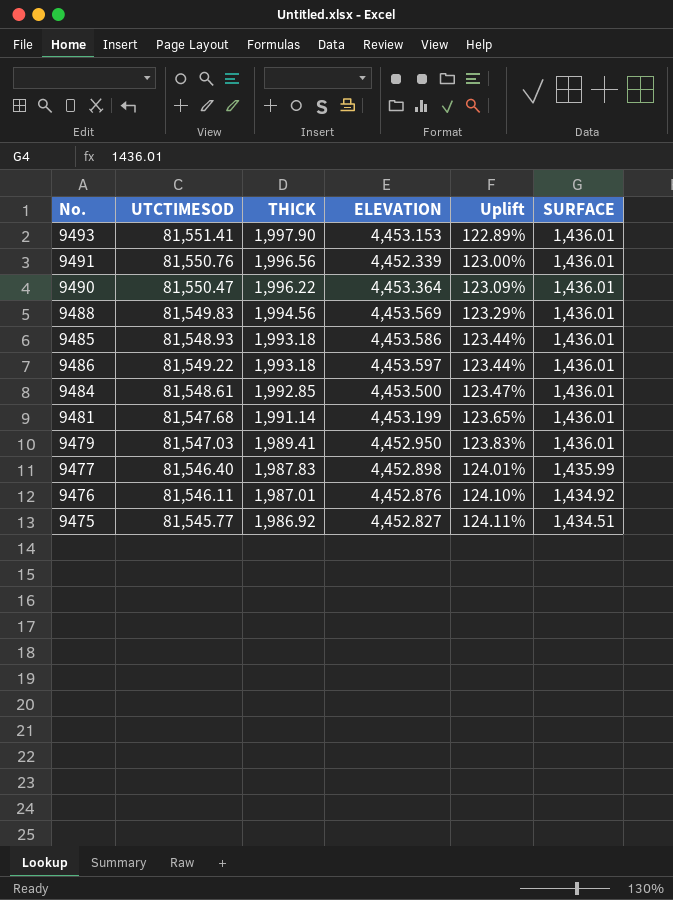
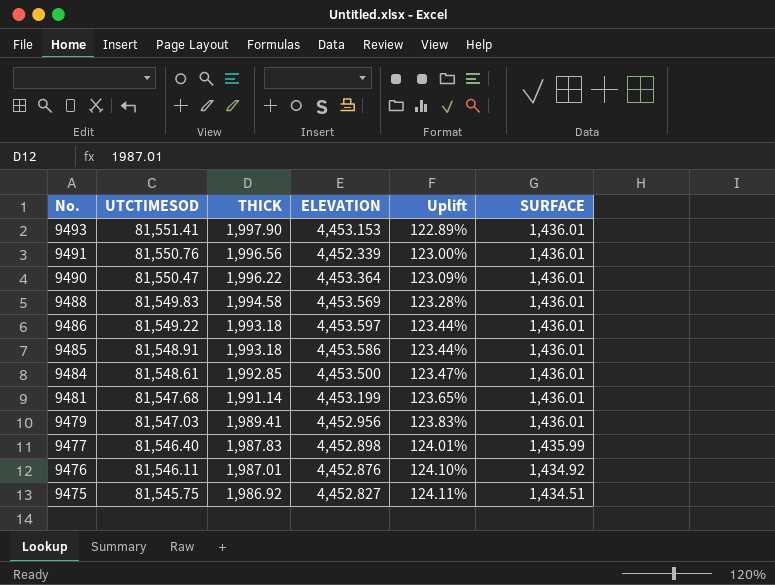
row order: THICK descending -> No. descending
9488 | THICK: 1,994.56 -> 1,994.58
9488 | Uplift: 123.29% -> 123.28%
9485 | UTCTIMESOD: 81,548.93 -> 81,548.91
9479 | ELEVATION: 4,452.950 -> 4,452.956
9475 | UTCTIMESOD: 81,545.77 -> 81,545.75

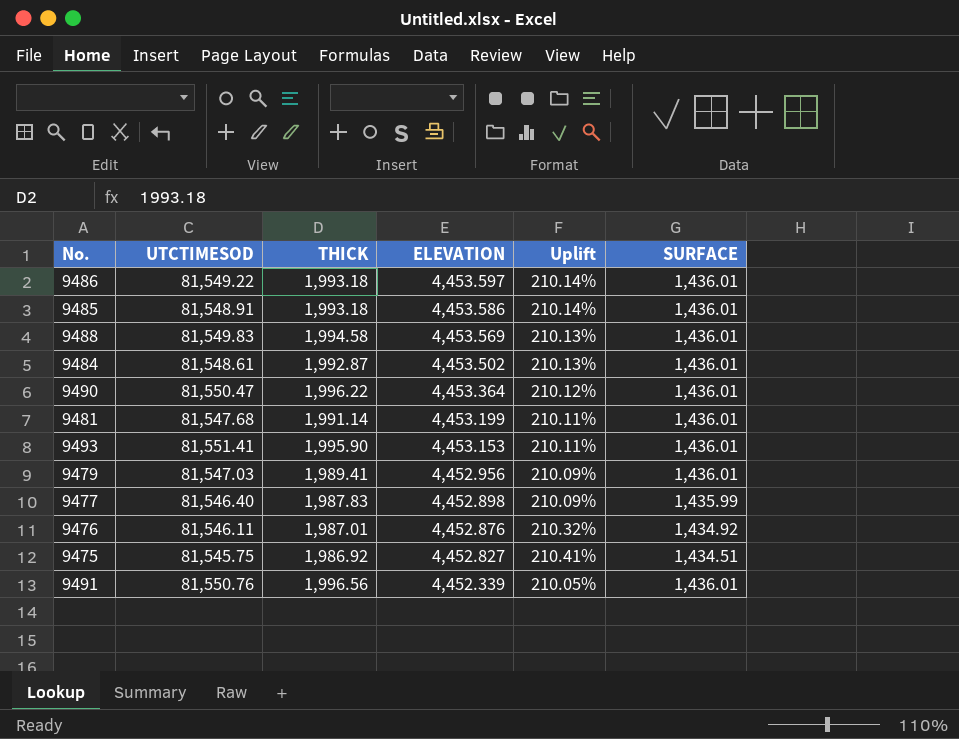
row order: No. descending -> ELEVATION descending
column Uplift | formula: ([ELEVATION] - [THICK]) / [THICK] -> ([ELEVATION] - [SURFACE]) / [SURFACE]
9484 | THICK: 1,992.85 -> 1,992.87
9484 | ELEVATION: 4,453.500 -> 4,453.502
9493 | THICK: 1,997.90 -> 1,995.90

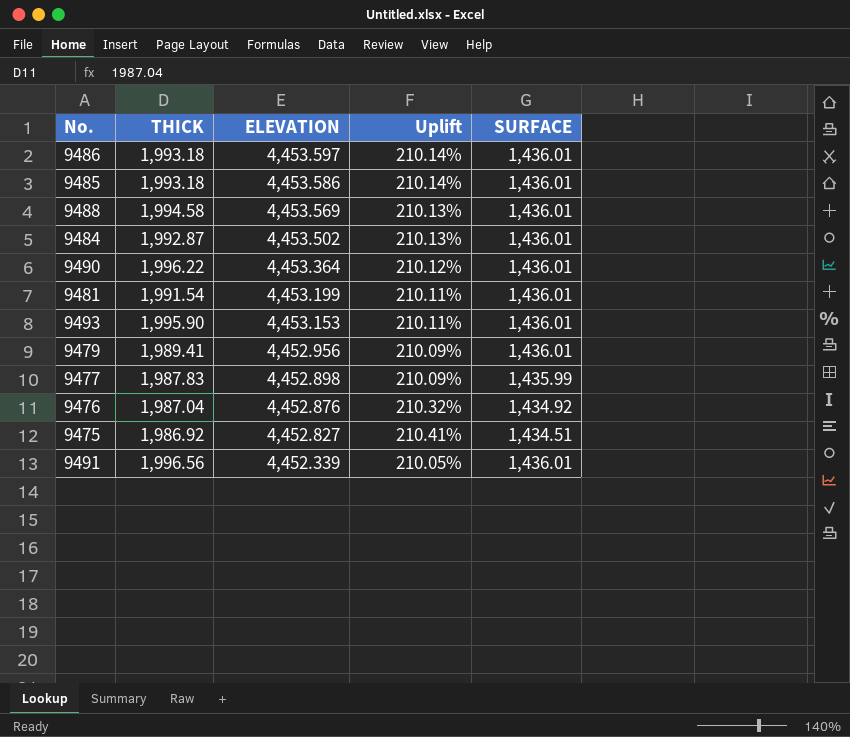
column UTCTIMESOD | position: 2 -> none
9481 | THICK: 1,991.14 -> 1,991.54
9476 | THICK: 1,987.01 -> 1,987.04

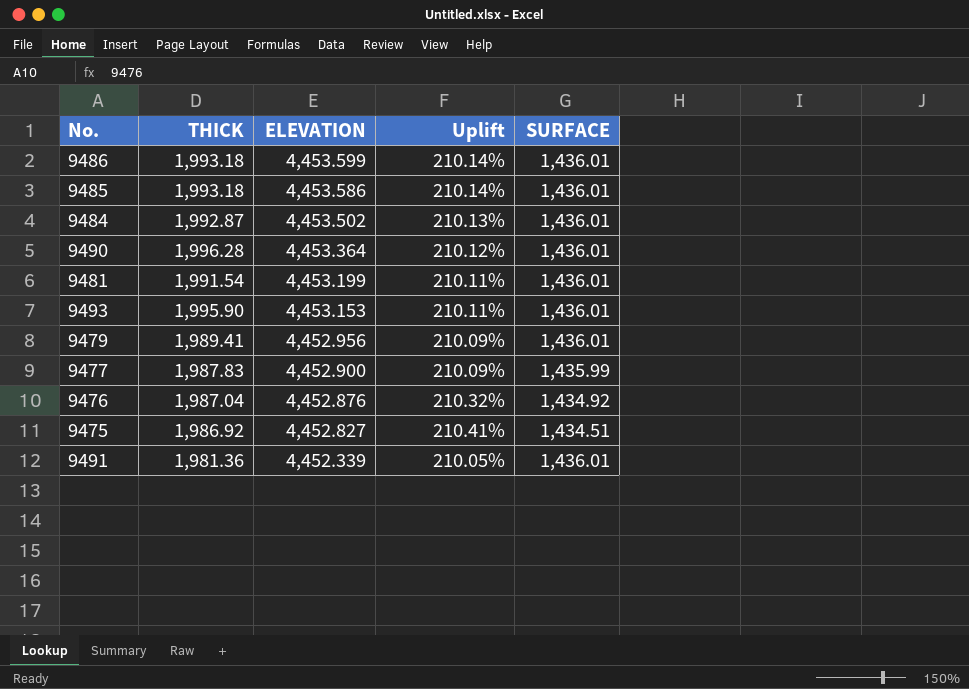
row 9488: 1,994.58 | 4,453.569 | 210.13% | 1,436.01 -> none
9486 | ELEVATION: 4,453.597 -> 4,453.599
9490 | THICK: 1,996.22 -> 1,996.28
9477 | ELEVATION: 4,452.898 -> 4,452.900
9491 | THICK: 1,996.56 -> 1,981.36

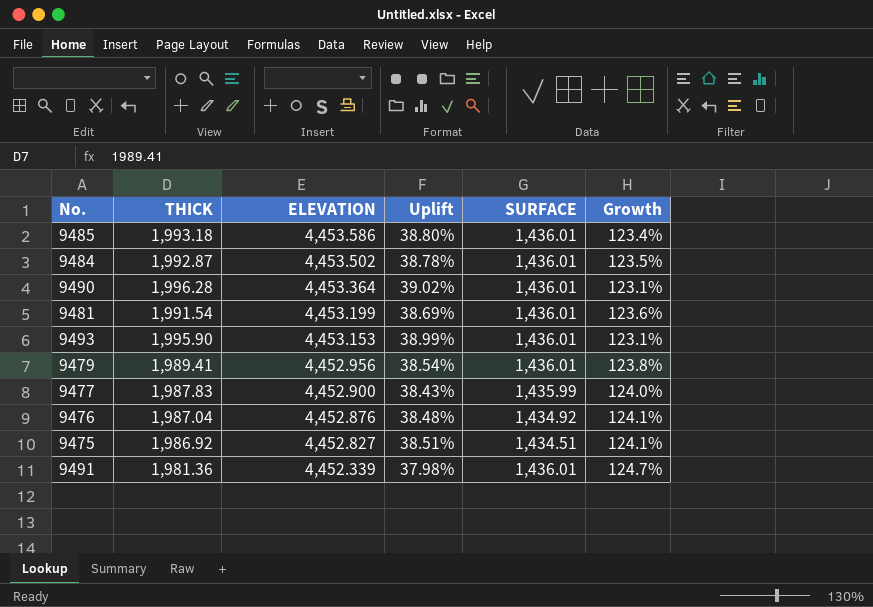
column Uplift | formula: ([ELEVATION] - [SURFACE]) / [SURFACE] -> ([THICK] - [SURFACE]) / [SURFACE]
column Growth | formula: none -> ([ELEVATION] - [THICK]) / [THICK]
row 9486: 1,993.18 | 4,453.599 | 210.14% | 1,436.01 -> none

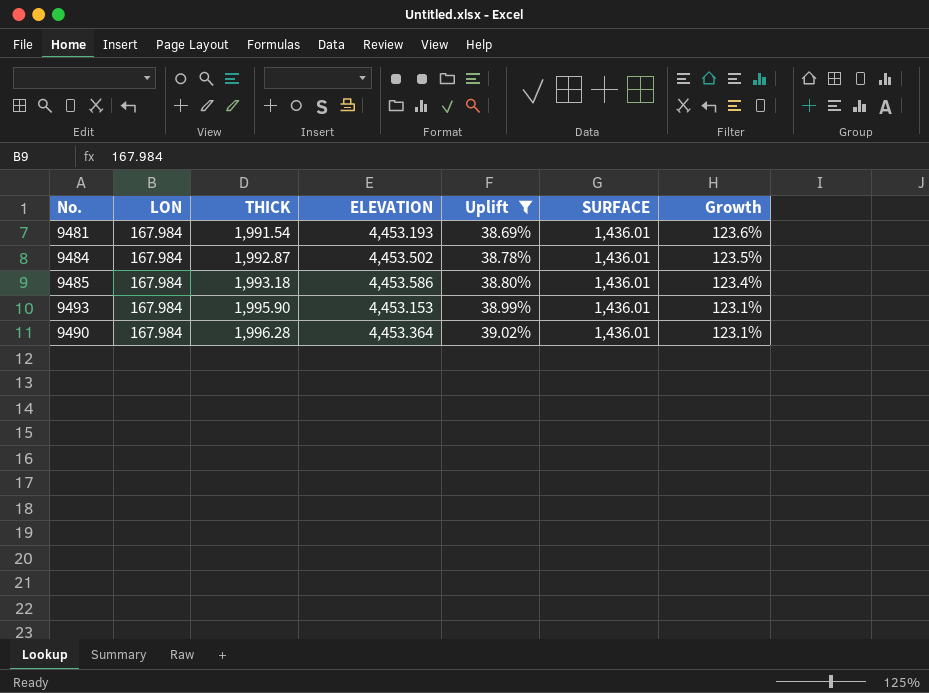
filter: none -> Uplift >= 38.69%
row order: ELEVATION descending -> THICK ascending
column LON | position: none -> 2
9481 | ELEVATION: 4,453.199 -> 4,453.193

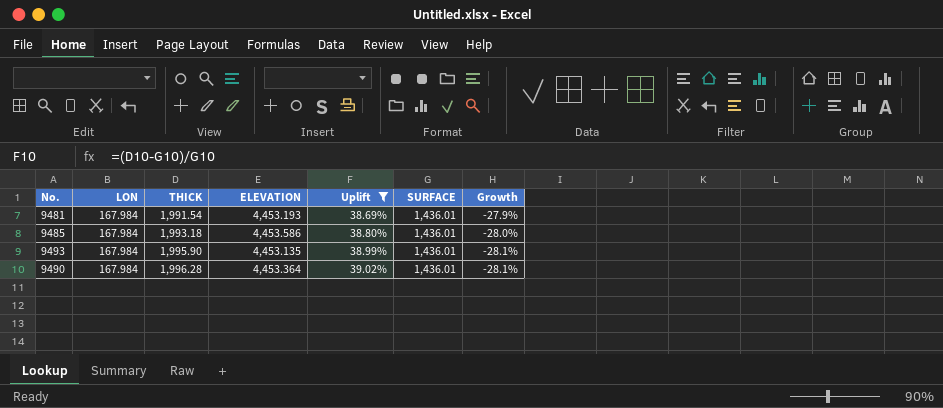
column Growth | formula: ([ELEVATION] - [THICK]) / [THICK] -> ([SURFACE] - [THICK]) / [THICK]
row 9484: 167.984 | 1,992.87 | 4,453.502 | 38.78% | 1,436.01 | 123.5% -> none
9493 | ELEVATION: 4,453.153 -> 4,453.135

